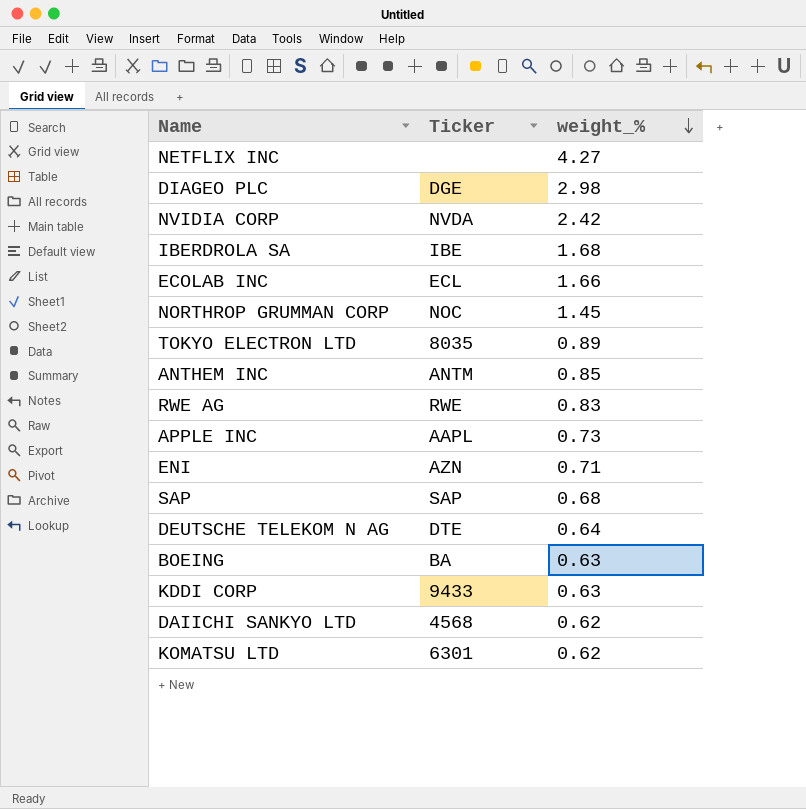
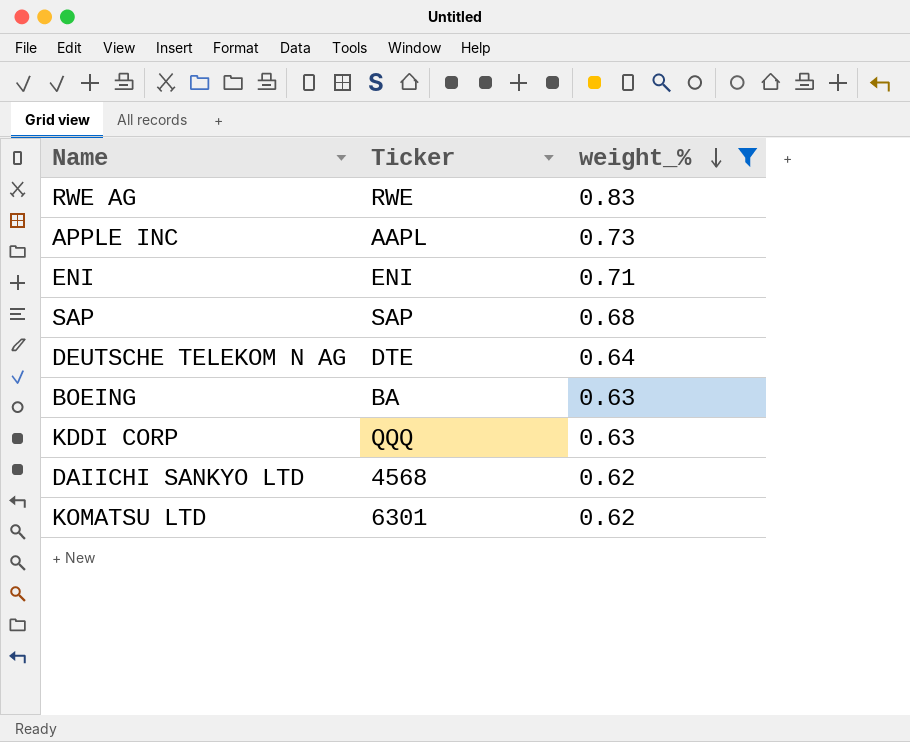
filter: none -> weight_% <= 0.83
ENI | Ticker: AZN -> ENI
KDDI CORP | Ticker: 9433 -> QQQ

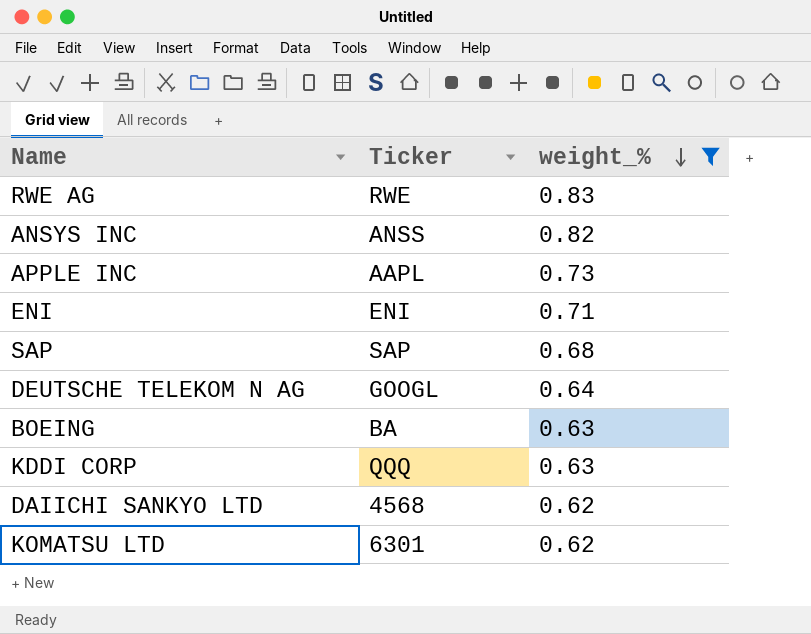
row ANSYS INC: none -> ANSS | 0.82
DEUTSCHE TELEKOM N AG | Ticker: DTE -> GOOGL

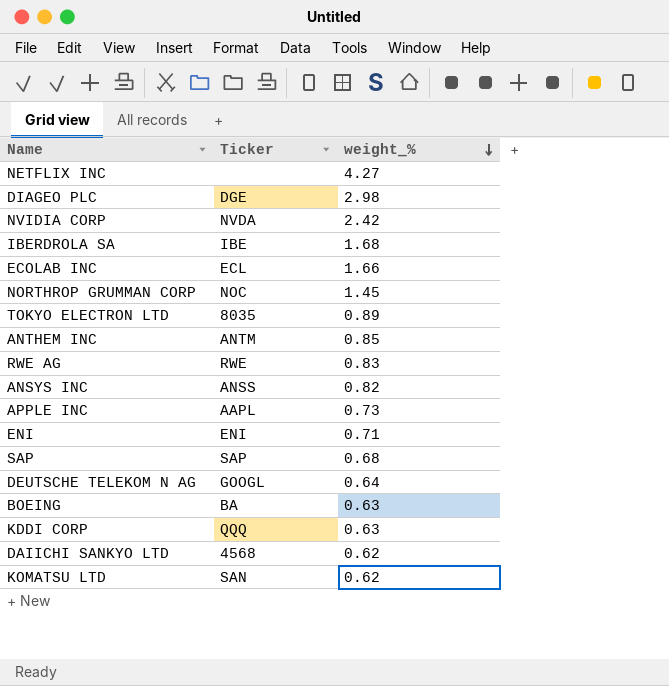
filter: weight_% <= 0.83 -> none
KOMATSU LTD | Ticker: 6301 -> SAN

